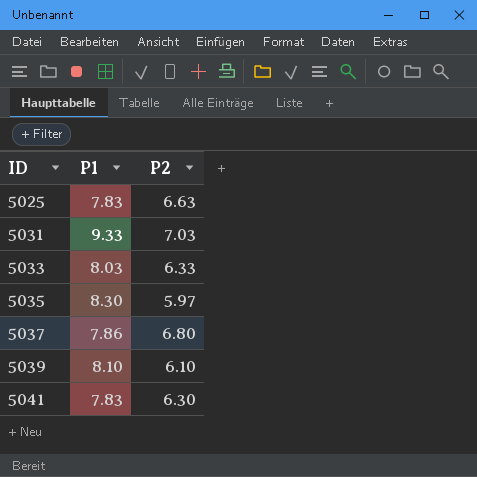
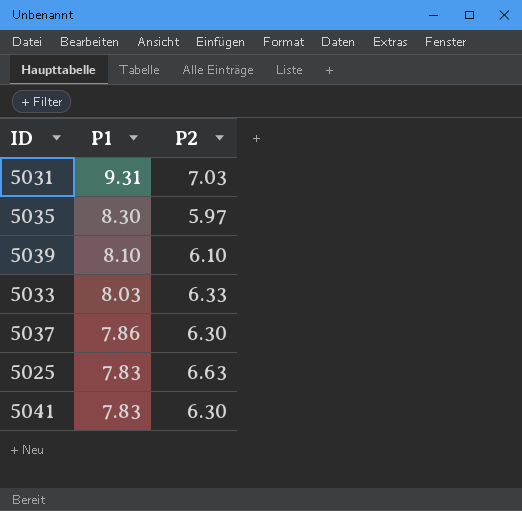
row order: ID ascending -> P1 descending
5031 | P1: 9.33 -> 9.31
5037 | P2: 6.80 -> 6.30

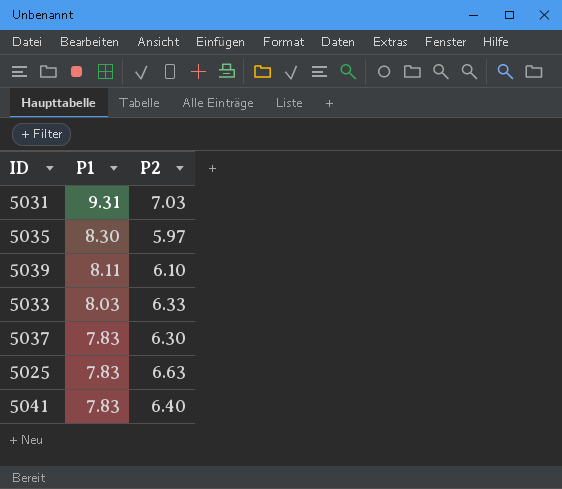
5039 | P1: 8.10 -> 8.11
5037 | P1: 7.86 -> 7.83
5041 | P2: 6.30 -> 6.40

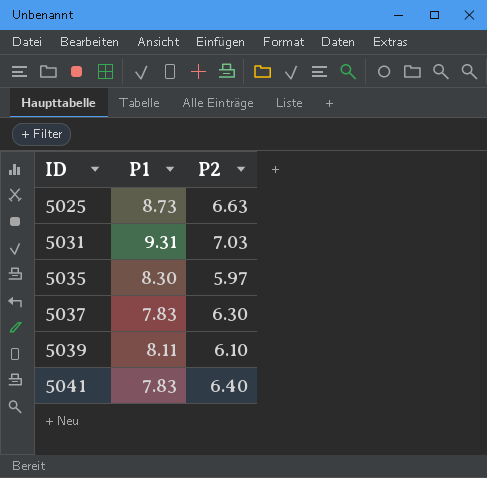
row order: P1 descending -> ID ascending
row 5033: 8.03 | 6.33 -> none
5025 | P1: 7.83 -> 8.73

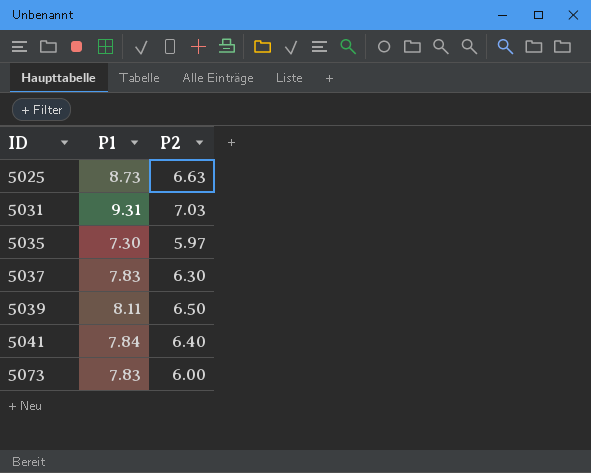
5035 | P1: 8.30 -> 7.30
5039 | P2: 6.10 -> 6.50
5041 | P1: 7.83 -> 7.84
row 5073: none -> 7.83 | 6.00

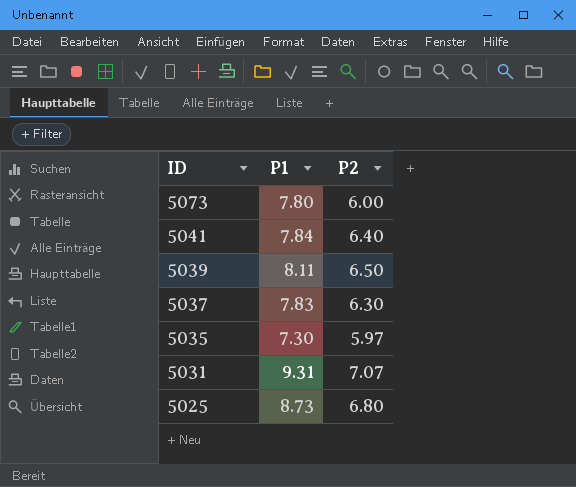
row order: ID ascending -> ID descending
5073 | P1: 7.83 -> 7.80
5031 | P2: 7.03 -> 7.07
5025 | P2: 6.63 -> 6.80

